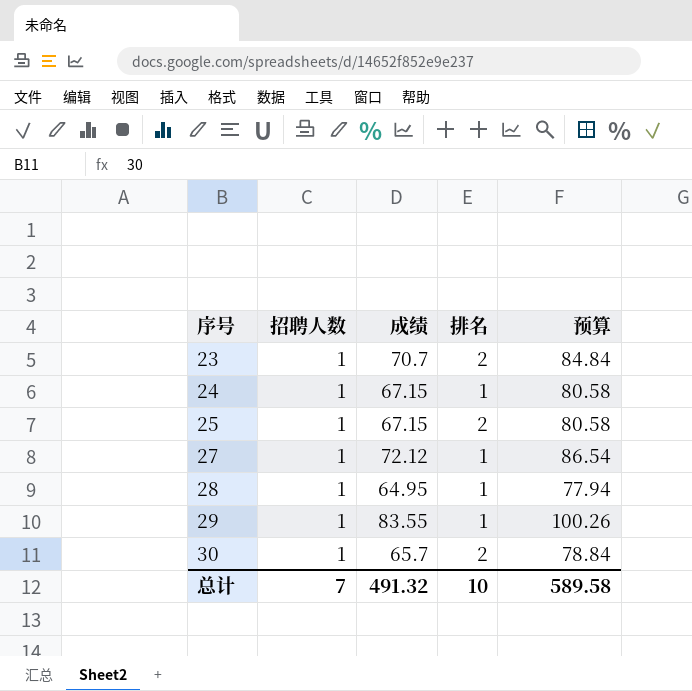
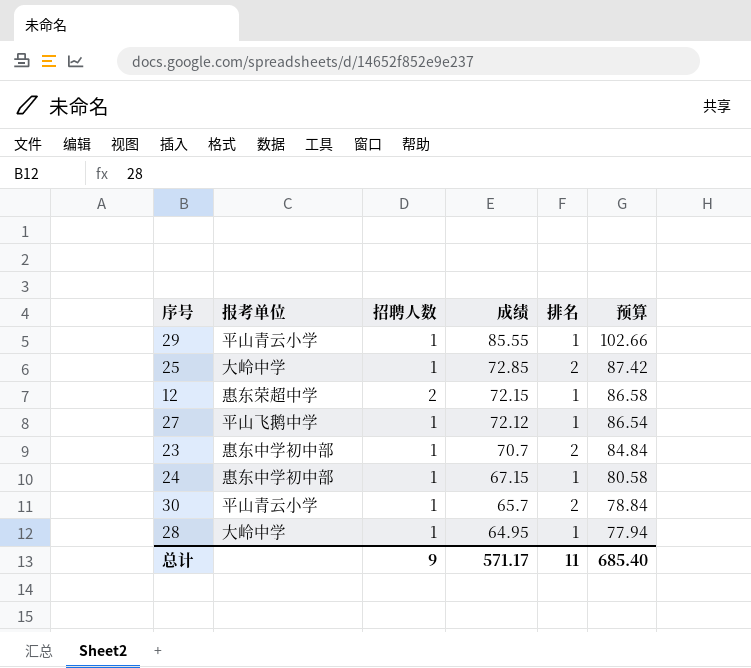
row order: 序号 ascending -> 成绩 descending
column 报考单位 | position: none -> 2
29 | 成绩: 83.55 -> 85.55
29 | 预算: 100.26 -> 102.66
25 | 成绩: 67.15 -> 72.85
25 | 预算: 80.58 -> 87.42
row 12: none -> 惠东荣超中学 | 2 | 72.15 | 1 | 86.58
总计 | 招聘人数: 7 -> 9
总计 | 成绩: 491.32 -> 571.17
总计 | 排名: 10 -> 11
总计 | 预算: 589.58 -> 685.40

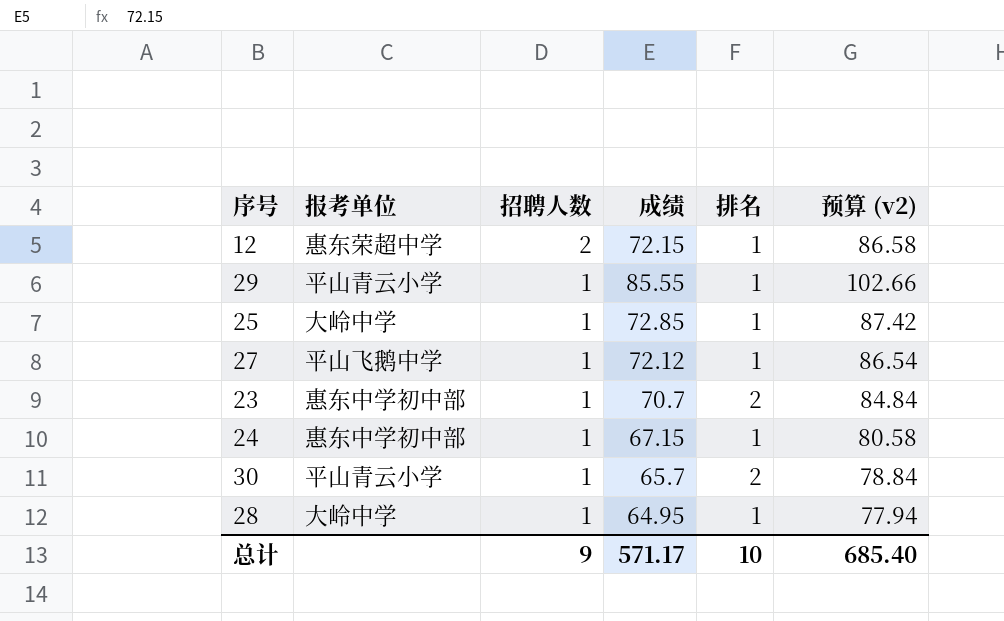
row order: 成绩 descending -> 招聘人数 descending
column name: 预算 -> 预算 (v2)
25 | 排名: 2 -> 1
总计 | 排名: 11 -> 10

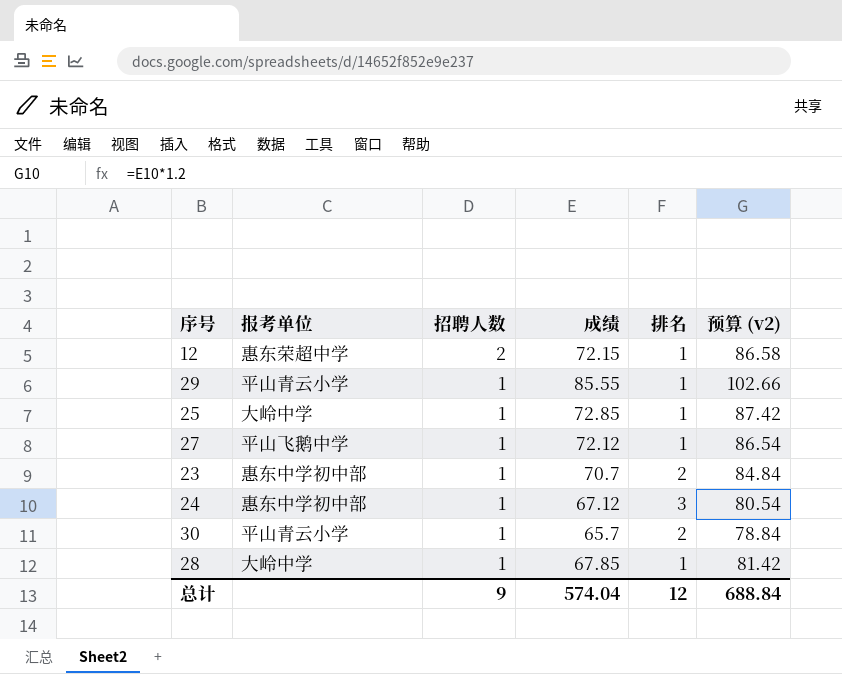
24 | 成绩: 67.15 -> 67.12
24 | 排名: 1 -> 3
24 | 预算 (v2): 80.58 -> 80.54
28 | 成绩: 64.95 -> 67.85
28 | 预算 (v2): 77.94 -> 81.42
总计 | 成绩: 571.17 -> 574.04
总计 | 排名: 10 -> 12
总计 | 预算 (v2): 685.40 -> 688.84

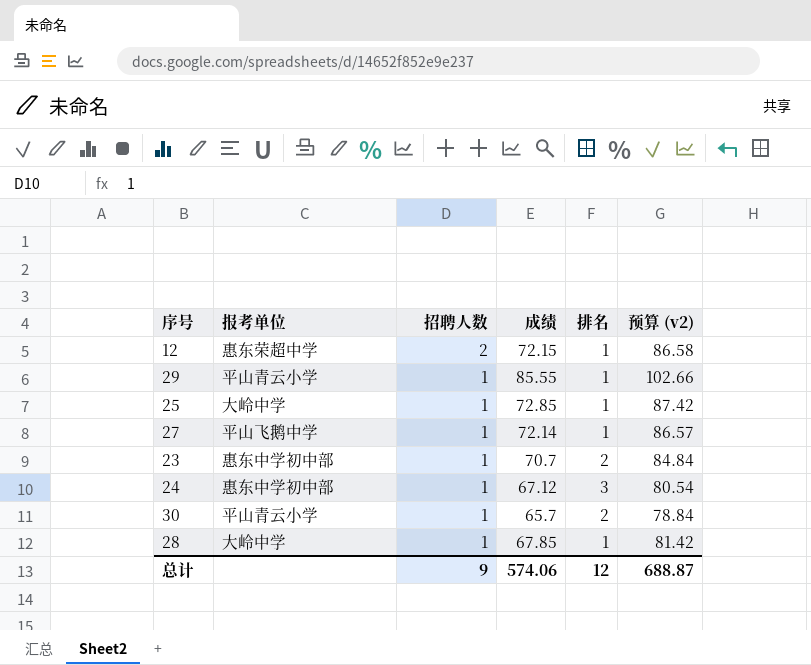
27 | 成绩: 72.12 -> 72.14
27 | 预算 (v2): 86.54 -> 86.57
总计 | 成绩: 574.04 -> 574.06
总计 | 预算 (v2): 688.84 -> 688.87

